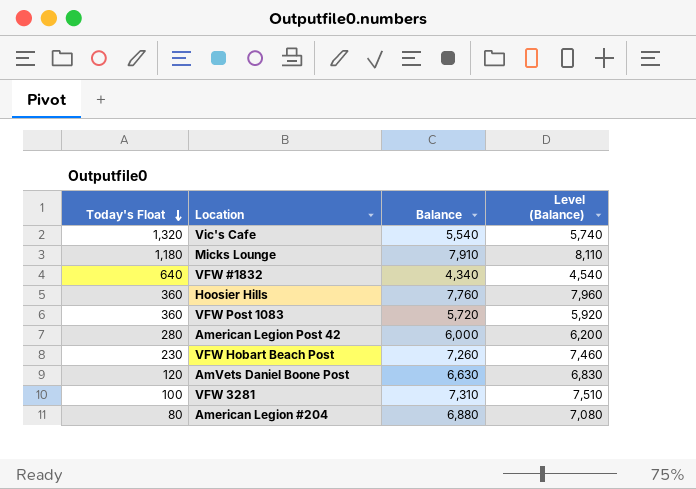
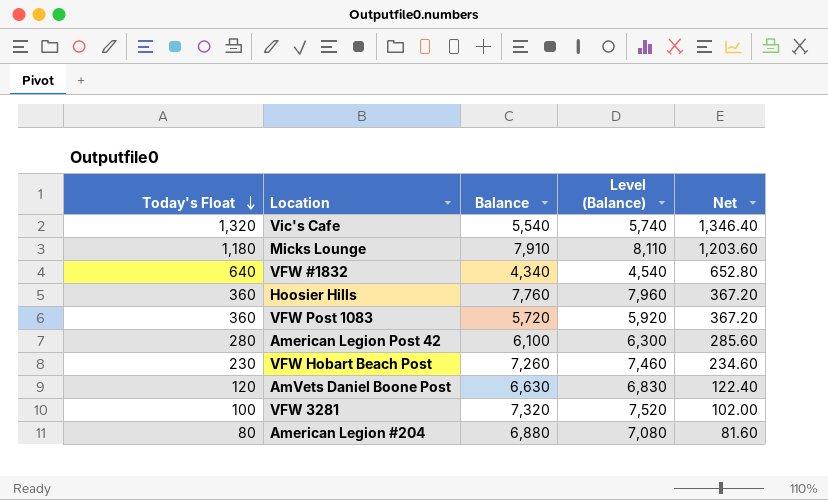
column Net | formula: none -> [Today's Float] * 1.02
American Legion Post 42 | Balance: 6,000 -> 6,100
American Legion Post 42 | Level (Balance): 6,200 -> 6,300
VFW 3281 | Balance: 7,310 -> 7,320
VFW 3281 | Level (Balance): 7,510 -> 7,520

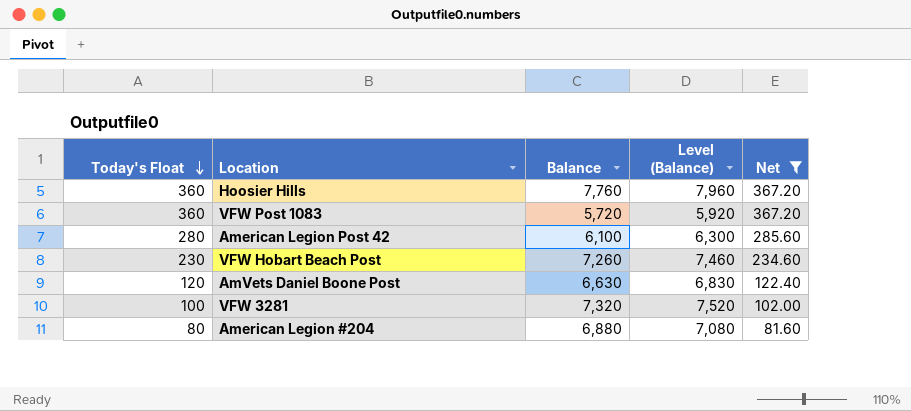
filter: none -> Net <= 367.20

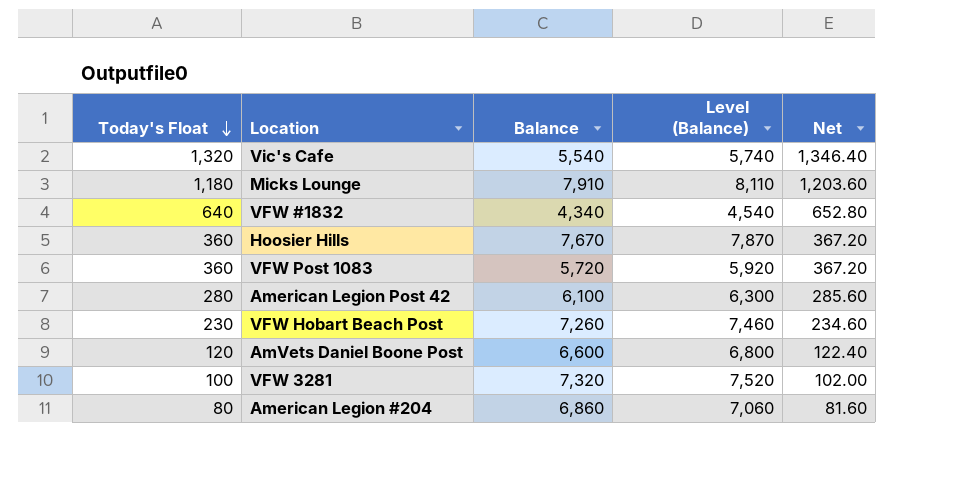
filter: Net <= 367.20 -> none
Hoosier Hills | Balance: 7,760 -> 7,670
Hoosier Hills | Level (Balance): 7,960 -> 7,870
AmVets Daniel Boone Post | Balance: 6,630 -> 6,600
AmVets Daniel Boone Post | Level (Balance): 6,830 -> 6,800
American Legion #204 | Balance: 6,880 -> 6,860
American Legion #204 | Level (Balance): 7,080 -> 7,060

